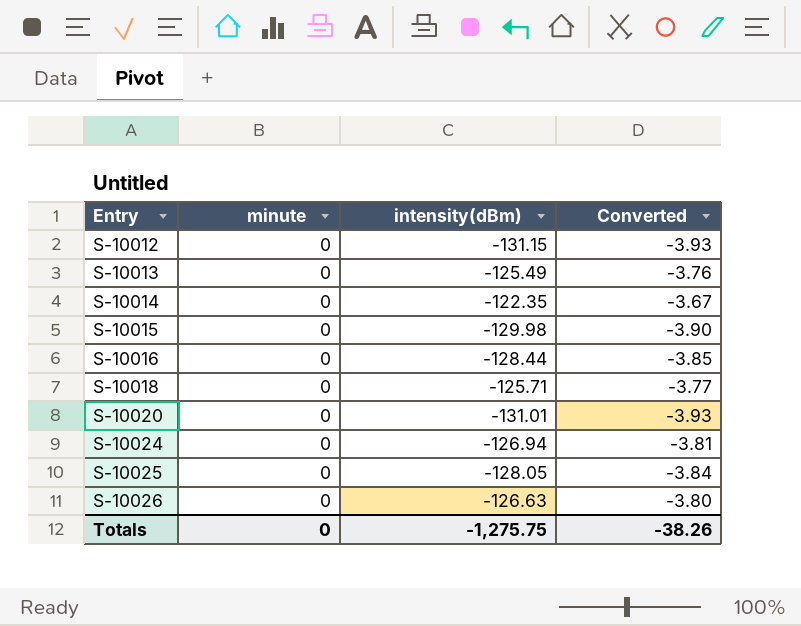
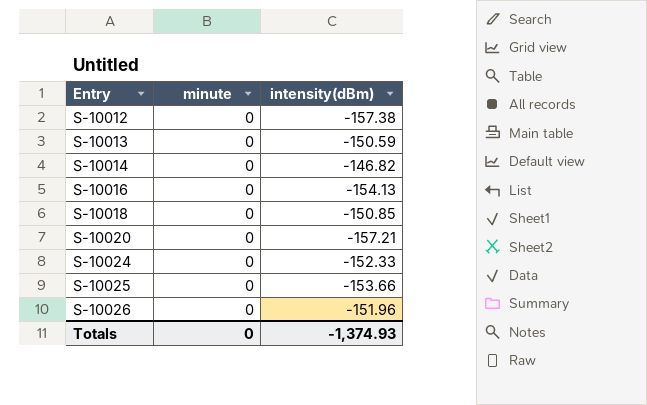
column Converted | formula: [intensity(dBm)] * 0.03 -> none
row S-10015: 0 | -129.98 | -3.90 -> none
S-10012 | intensity(dBm): -131.15 -> -157.38
S-10013 | intensity(dBm): -125.49 -> -150.59
S-10014 | intensity(dBm): -122.35 -> -146.82
S-10016 | intensity(dBm): -128.44 -> -154.13
S-10018 | intensity(dBm): -125.71 -> -150.85
S-10020 | intensity(dBm): -131.01 -> -157.21
S-10024 | intensity(dBm): -126.94 -> -152.33
S-10025 | intensity(dBm): -128.05 -> -153.66
S-10026 | intensity(dBm): -126.63 -> -151.96
Totals | intensity(dBm): -1,275.75 -> -1,374.93

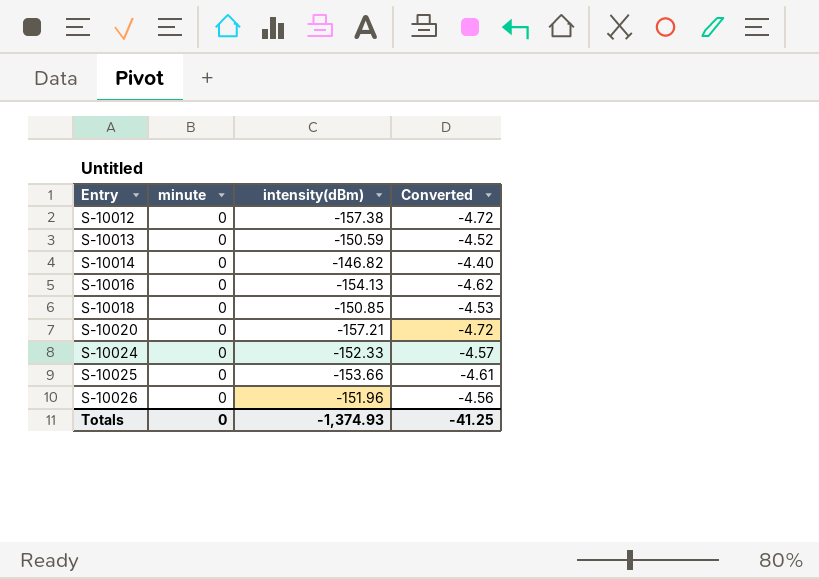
column Converted | formula: none -> [intensity(dBm)] * 0.03

